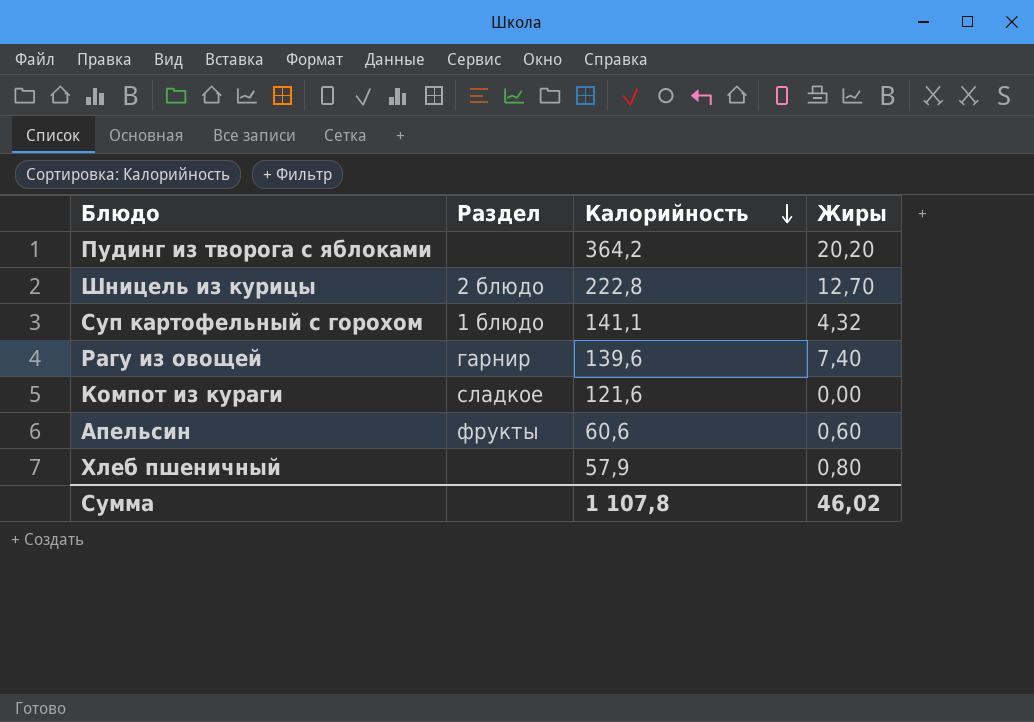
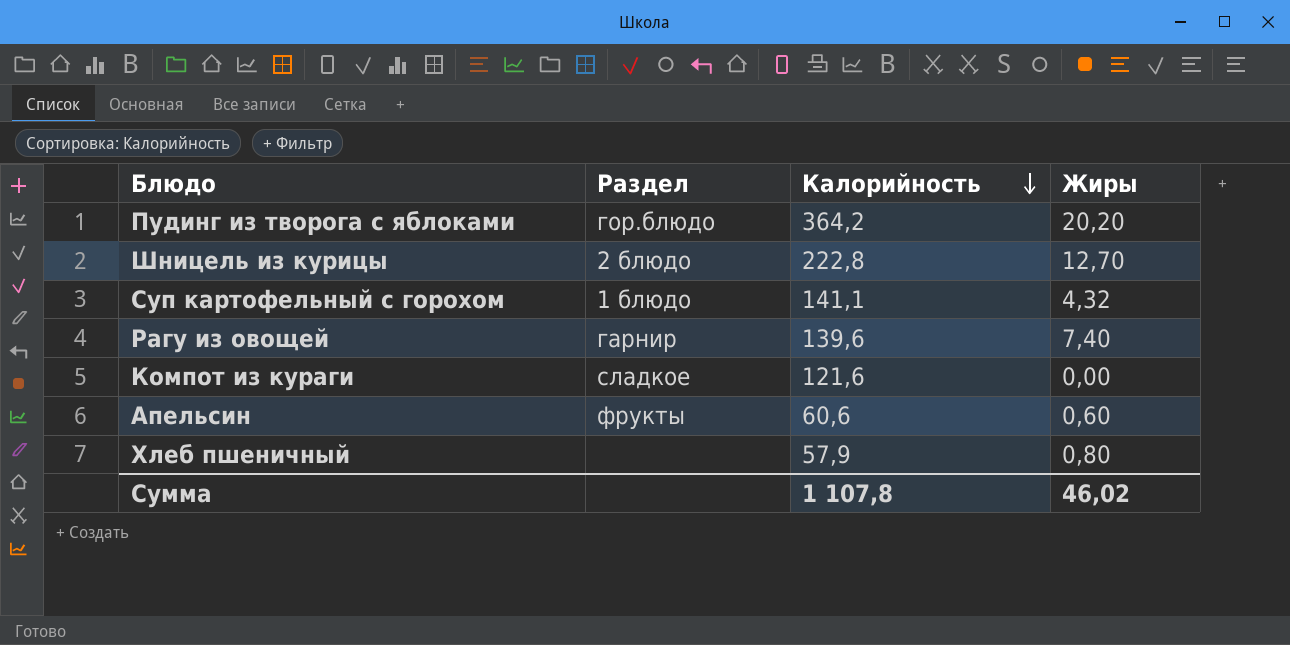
Пудинг из творога с яблоками | Раздел: none -> гор.блюдо

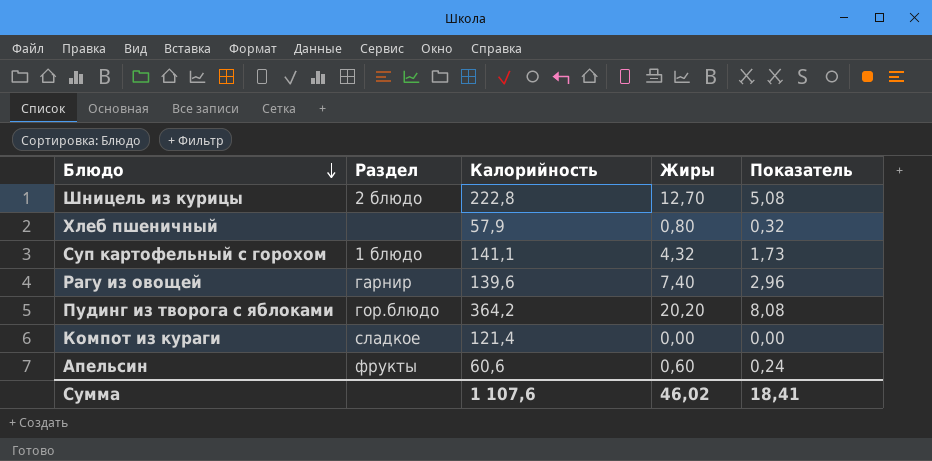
row order: Калорийность descending -> Блюдо descending
column Показатель | formula: none -> [Жиры] * 0,4
Компот из кураги | Калорийность: 121,6 -> 121,4
Сумма | Калорийность: 1 107,8 -> 1 107,6

